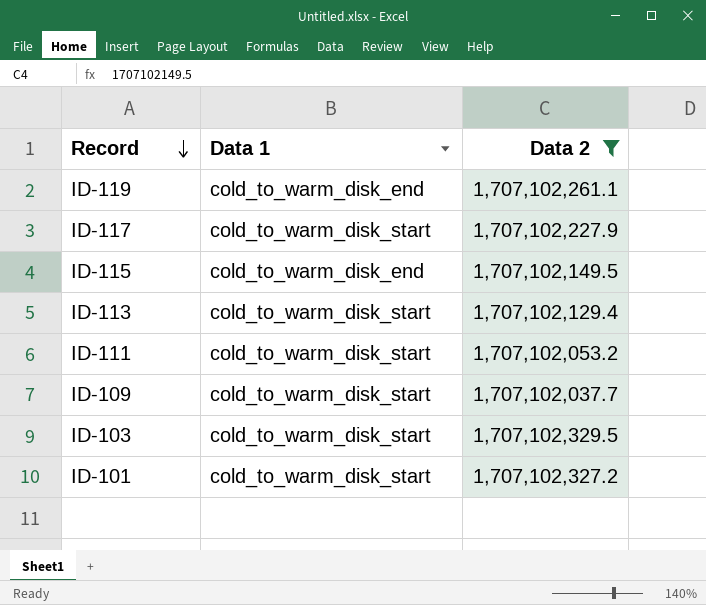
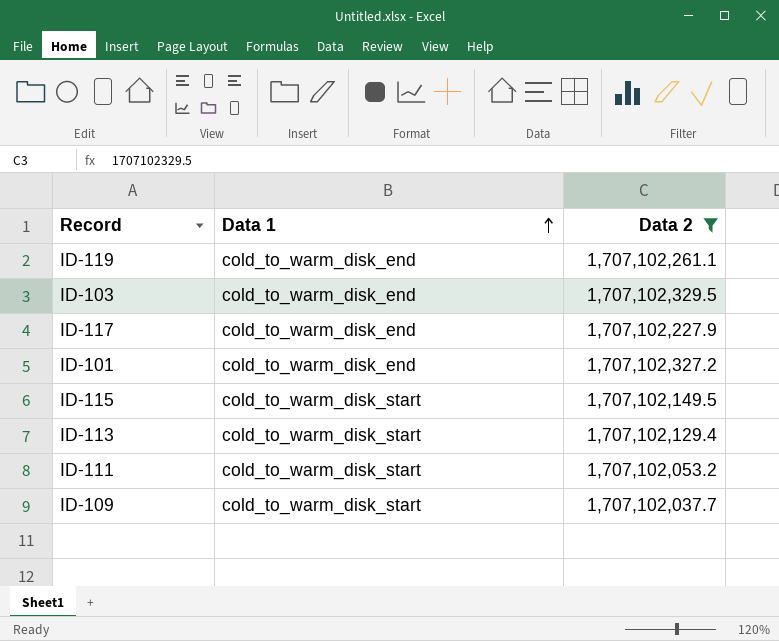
row order: Record descending -> Data 1 ascending
ID-103 | Data 1: cold_to_warm_disk_start -> cold_to_warm_disk_end
ID-117 | Data 1: cold_to_warm_disk_start -> cold_to_warm_disk_end
ID-101 | Data 1: cold_to_warm_disk_start -> cold_to_warm_disk_end
ID-115 | Data 1: cold_to_warm_disk_end -> cold_to_warm_disk_start

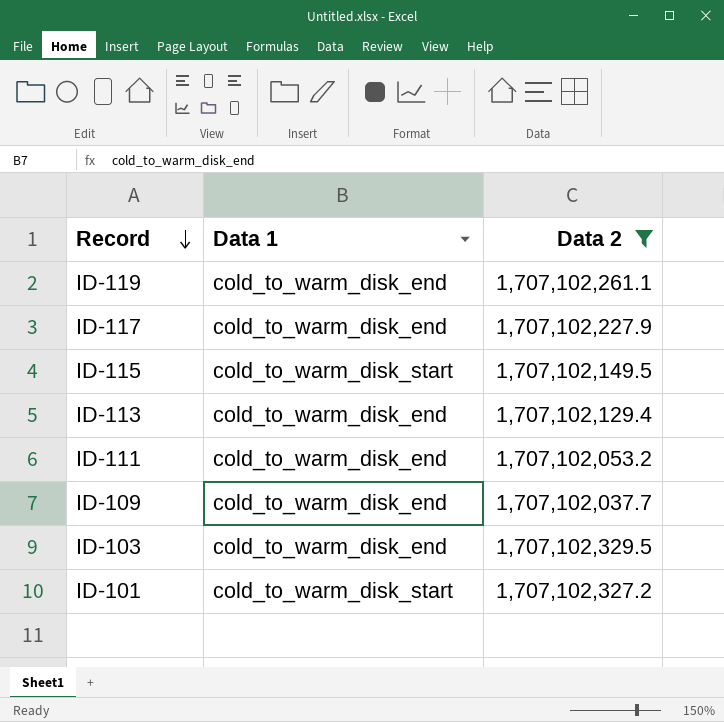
row order: Data 1 ascending -> Record descending
ID-113 | Data 1: cold_to_warm_disk_start -> cold_to_warm_disk_end
ID-111 | Data 1: cold_to_warm_disk_start -> cold_to_warm_disk_end
ID-109 | Data 1: cold_to_warm_disk_start -> cold_to_warm_disk_end
ID-101 | Data 1: cold_to_warm_disk_end -> cold_to_warm_disk_start

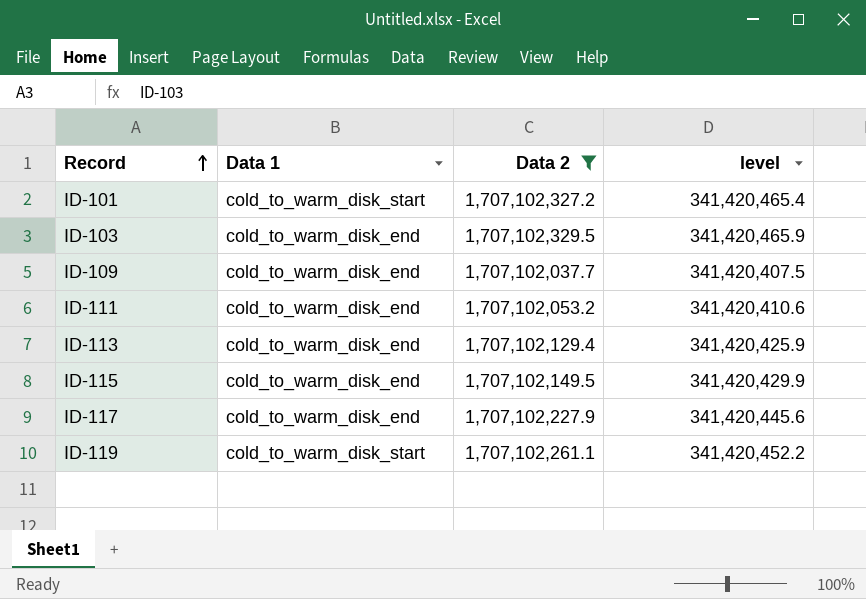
row order: Record descending -> Record ascending
column level | formula: none -> [Data 2] * 0.2
ID-115 | Data 1: cold_to_warm_disk_start -> cold_to_warm_disk_end
ID-119 | Data 1: cold_to_warm_disk_end -> cold_to_warm_disk_start

